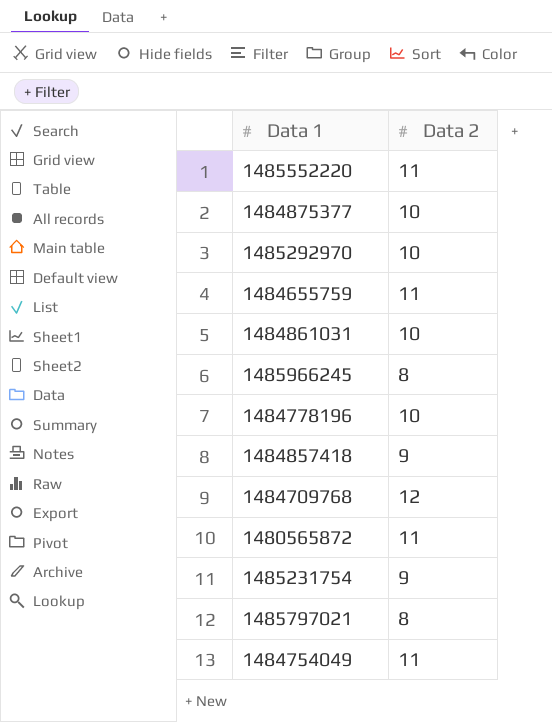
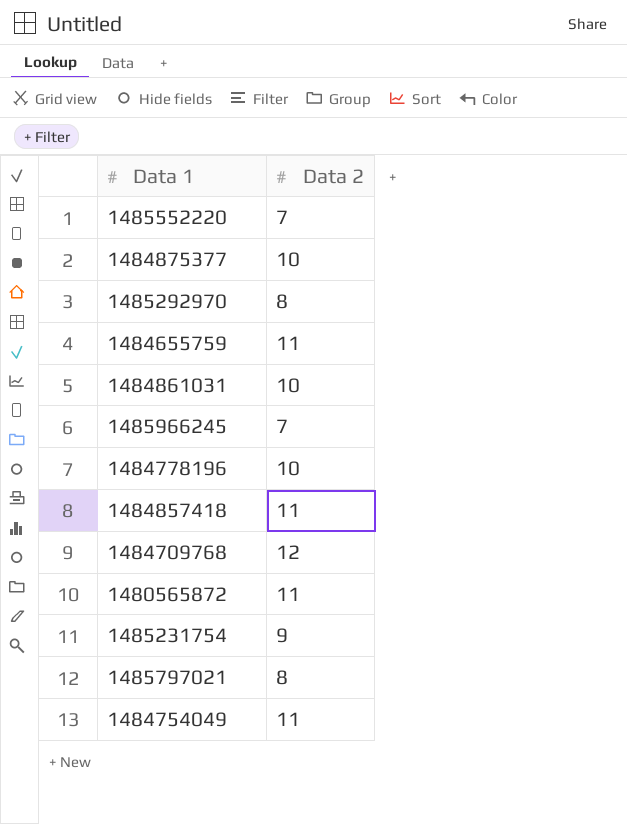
1485552220 | Data 2: 11 -> 7
1485292970 | Data 2: 10 -> 8
1485966245 | Data 2: 8 -> 7
1484857418 | Data 2: 9 -> 11

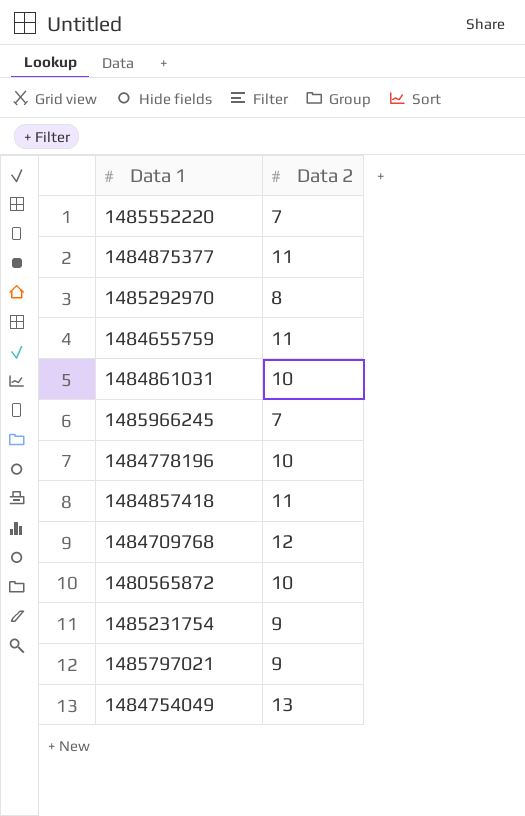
1484875377 | Data 2: 10 -> 11
1480565872 | Data 2: 11 -> 10
1485797021 | Data 2: 8 -> 9
1484754049 | Data 2: 11 -> 13

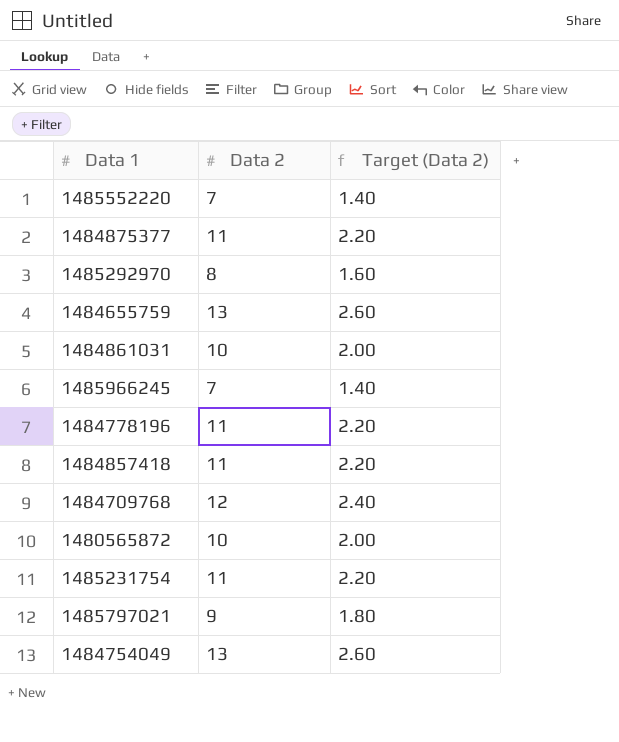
column Target (Data 2) | formula: none -> [Data 2] * 0.2
1484655759 | Data 2: 11 -> 13
1484778196 | Data 2: 10 -> 11
1485231754 | Data 2: 9 -> 11

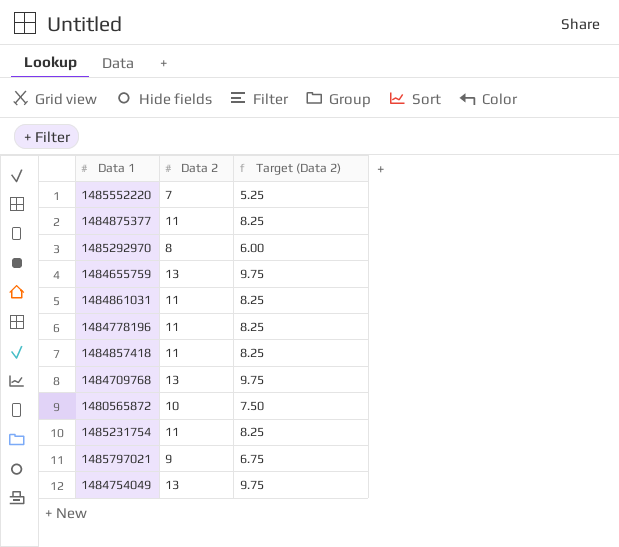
column Target (Data 2) | formula: [Data 2] * 0.2 -> [Data 2] * 0.75
row 1485966245: 7 | 1.40 -> none
1484861031 | Data 2: 10 -> 11
1484709768 | Data 2: 12 -> 13

